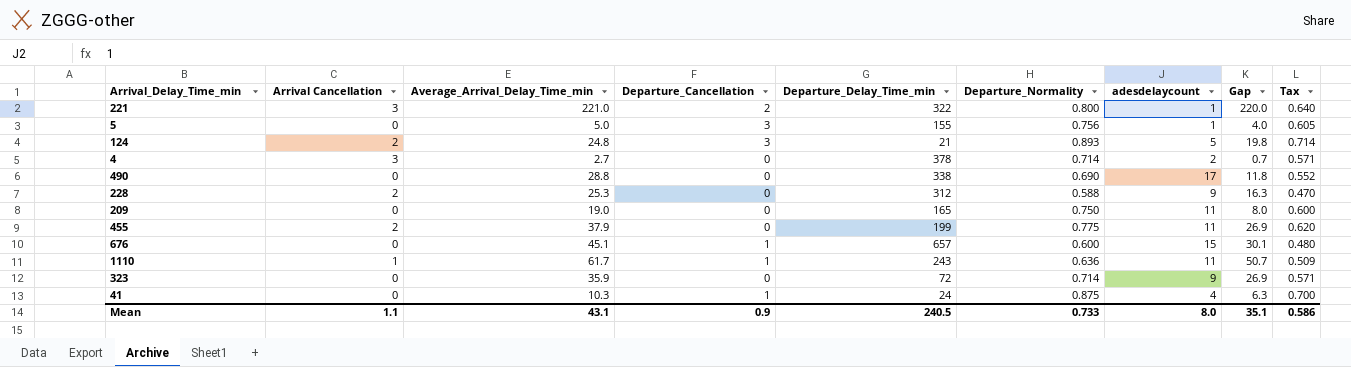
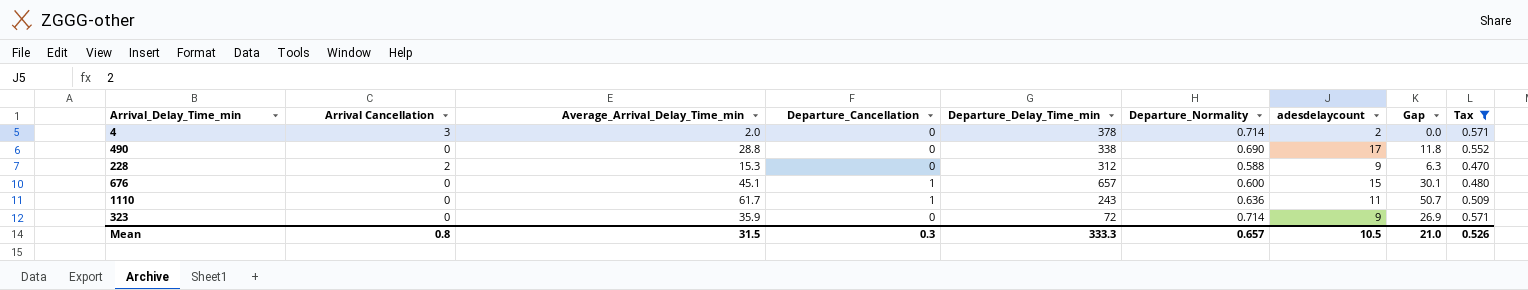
filter: none -> Tax <= 0.571
4 | Average_Arrival_Delay_Time_min: 2.7 -> 2.0
4 | Gap: 0.7 -> 0.0
228 | Average_Arrival_Delay_Time_min: 25.3 -> 15.3
228 | Gap: 16.3 -> 6.3
1110 | Arrival Cancellation: 1 -> 0
Mean | Arrival Cancellation: 1.1 -> 0.8
Mean | Average_Arrival_Delay_Time_min: 43.1 -> 31.5
Mean | Departure_Cancellation: 0.9 -> 0.3
Mean | Departure_Delay_Time_min: 240.5 -> 333.3
Mean | Departure_Normality: 0.733 -> 0.657
Mean | adesdelaycount: 8.0 -> 10.5
Mean | Gap: 35.1 -> 21.0
Mean | Tax: 0.586 -> 0.526

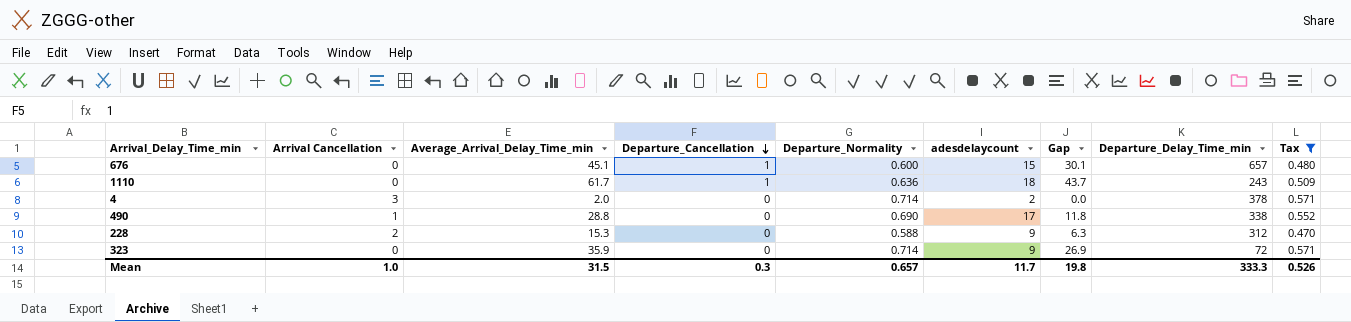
row order: none -> Departure_Cancellation descending
column Departure_Delay_Time_min | position: 5 -> 8
1110 | adesdelaycount: 11 -> 18
1110 | Gap: 50.7 -> 43.7
490 | Arrival Cancellation: 0 -> 1
Mean | Arrival Cancellation: 0.8 -> 1.0
Mean | adesdelaycount: 10.5 -> 11.7
Mean | Gap: 21.0 -> 19.8

